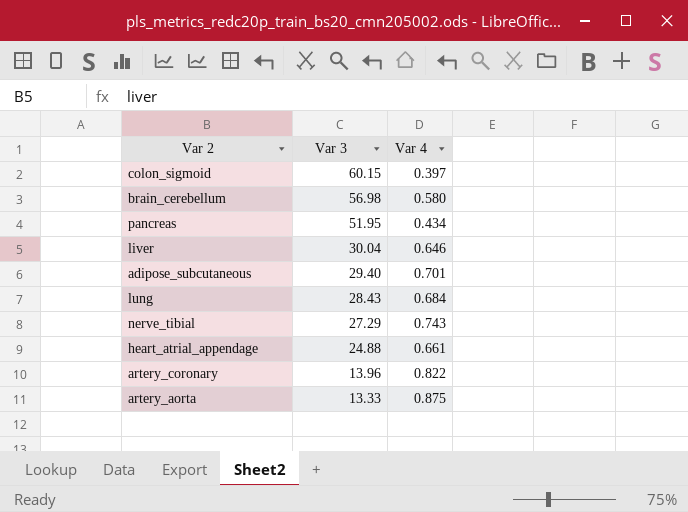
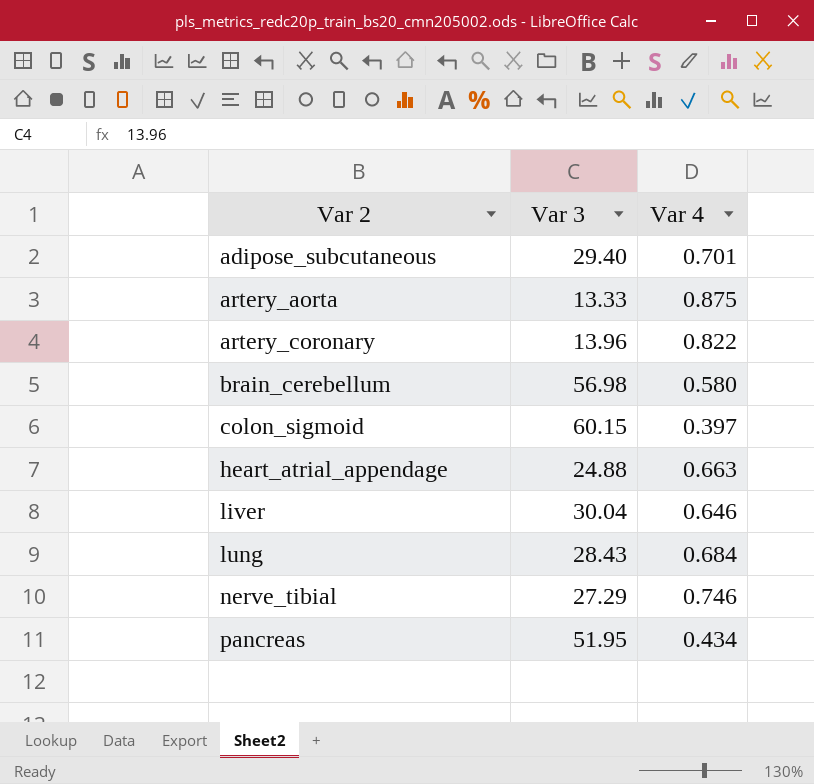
row order: Var 3 descending -> Var 2 ascending
heart_atrial_appendage | Var 4: 0.661 -> 0.663
nerve_tibial | Var 4: 0.743 -> 0.746

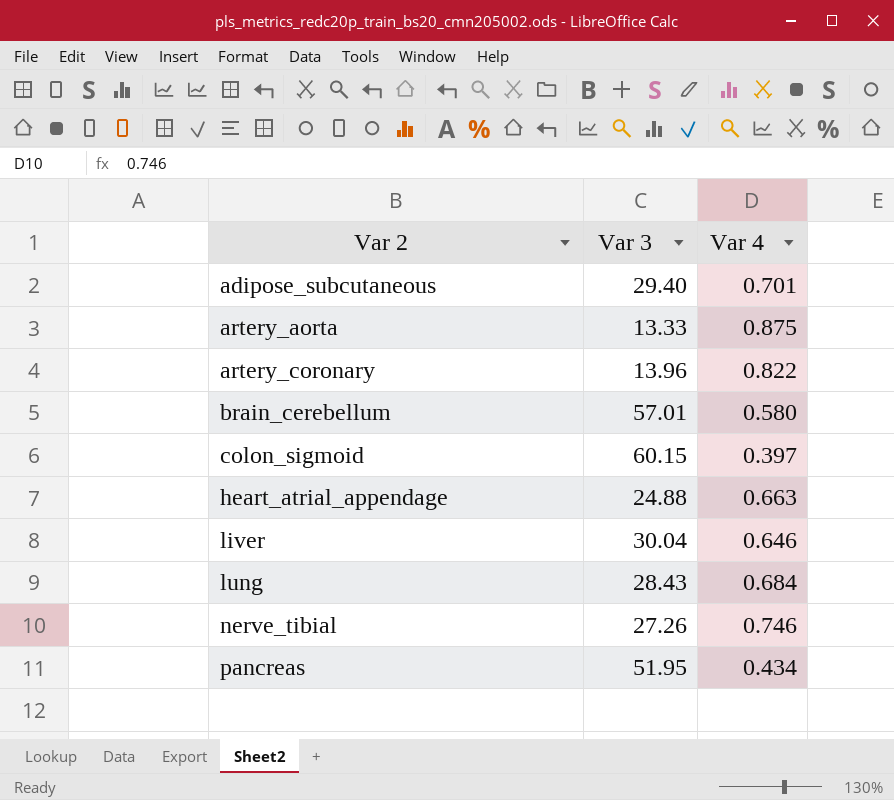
brain_cerebellum | Var 3: 56.98 -> 57.01
nerve_tibial | Var 3: 27.29 -> 27.26

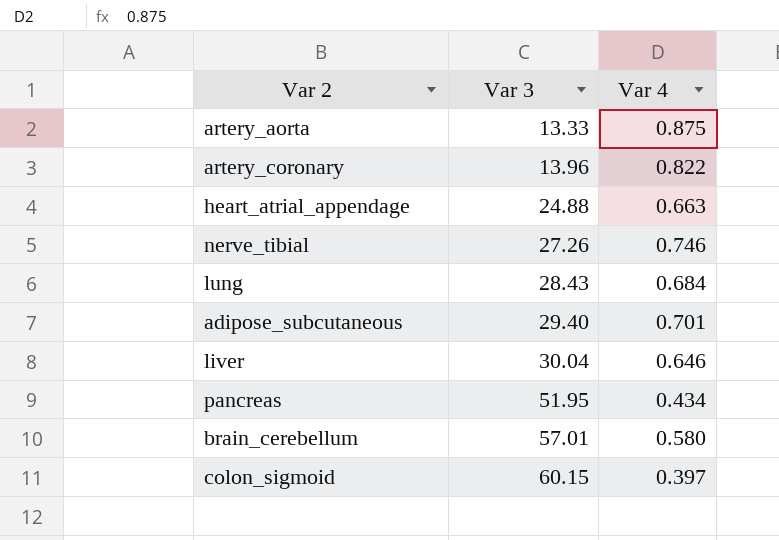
row order: Var 2 ascending -> Var 3 ascending

